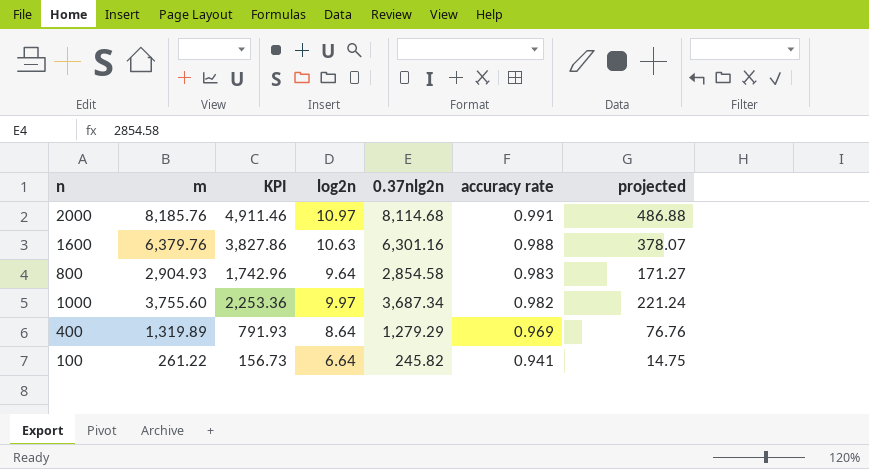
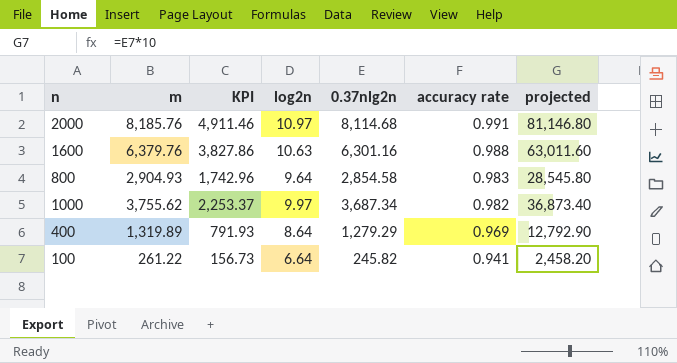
column projected | formula: [0.37nlg2n] * 0.06 -> [0.37nlg2n] * 10
1000 | m: 3,755.60 -> 3,755.62
1000 | KPI: 2,253.36 -> 2,253.37

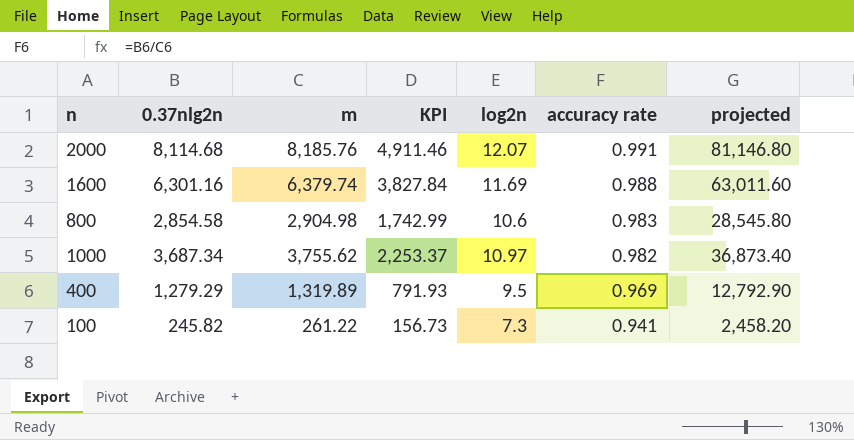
column 0.37nlg2n | position: 5 -> 2
2000 | log2n: 10.97 -> 12.07
1600 | m: 6,379.76 -> 6,379.74
1600 | KPI: 3,827.86 -> 3,827.84
1600 | log2n: 10.63 -> 11.69
800 | m: 2,904.93 -> 2,904.98
800 | KPI: 1,742.96 -> 1,742.99
800 | log2n: 9.64 -> 10.6
1000 | log2n: 9.97 -> 10.97
400 | log2n: 8.64 -> 9.5
100 | log2n: 6.64 -> 7.3

